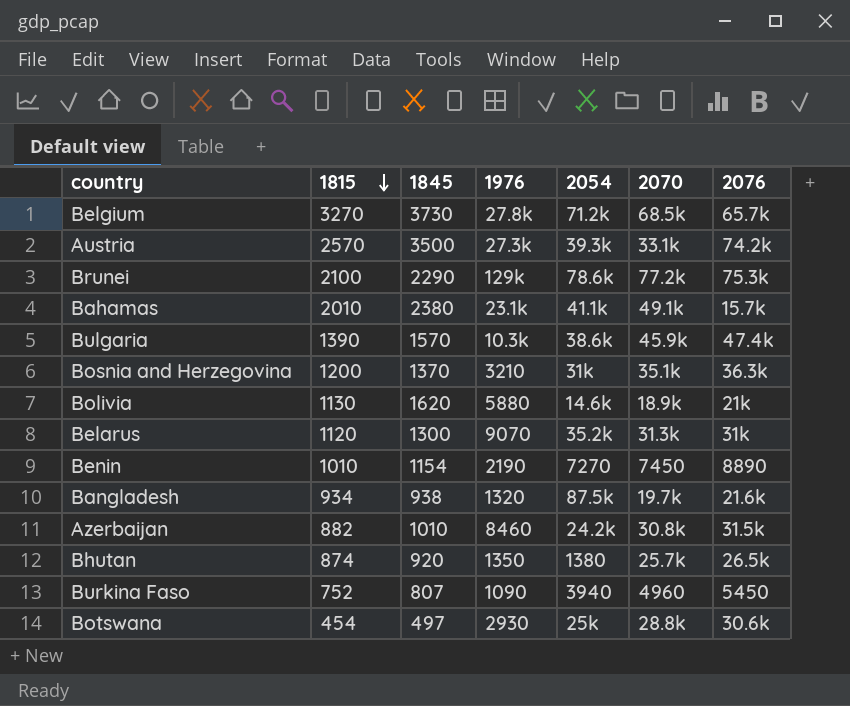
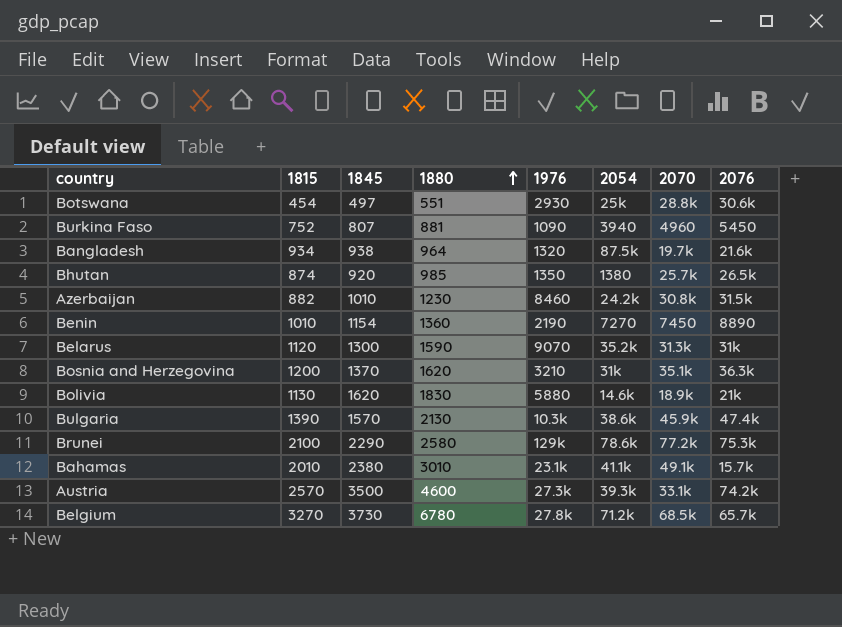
row order: 1815 descending -> 1880 ascending
column 1880 | position: none -> 4

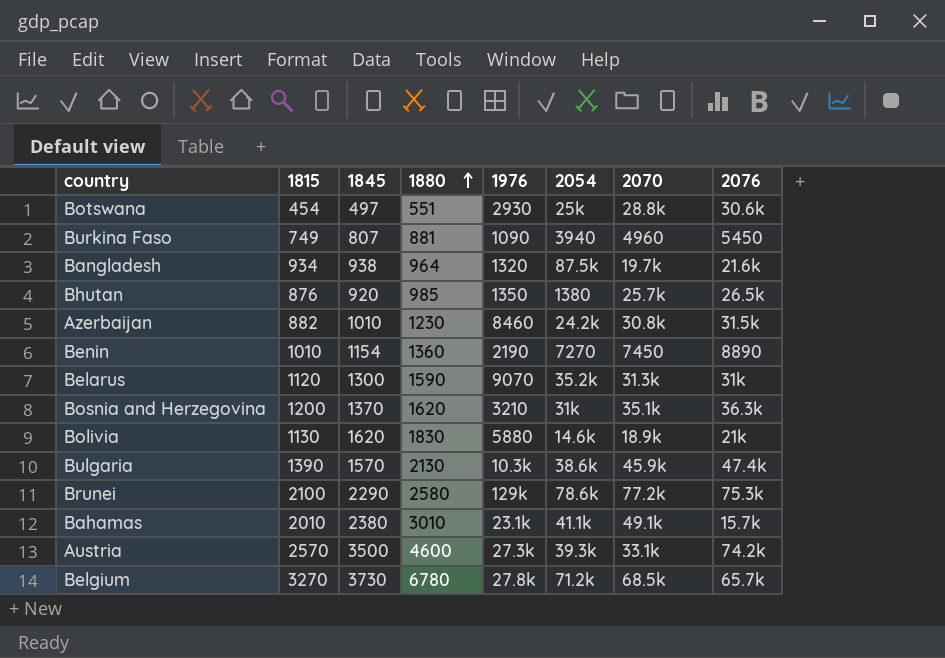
Burkina Faso | 1815: 752 -> 749
Bhutan | 1815: 874 -> 876

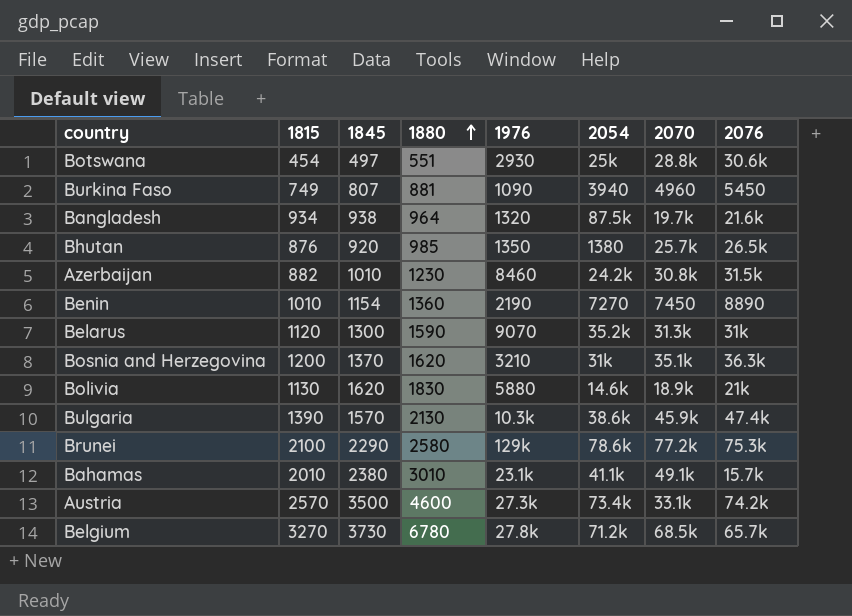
Austria | 2054: 39.3k -> 73.4k

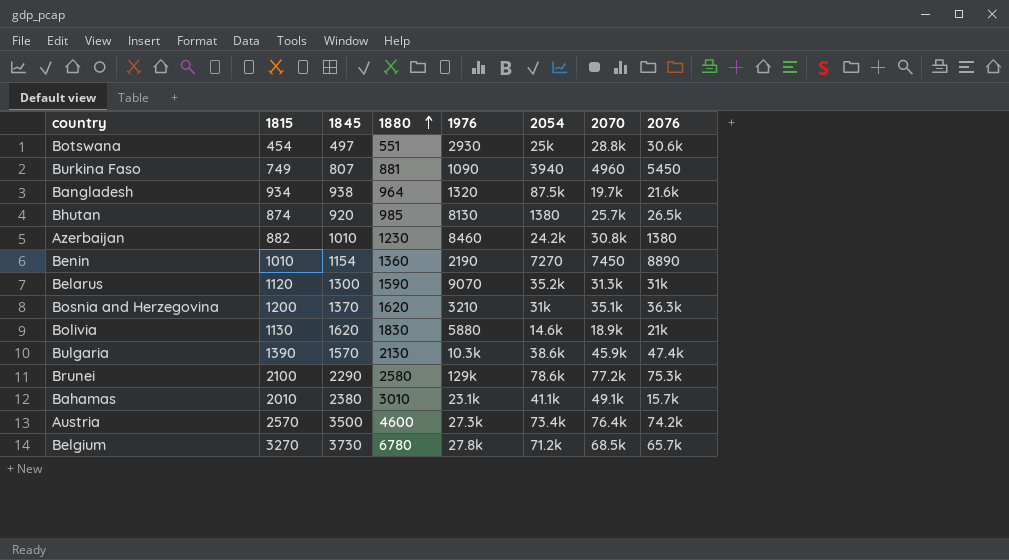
Bhutan | 1815: 876 -> 874
Bhutan | 1976: 1350 -> 8130
Azerbaijan | 2076: 31.5k -> 1380
Austria | 2070: 33.1k -> 76.4k

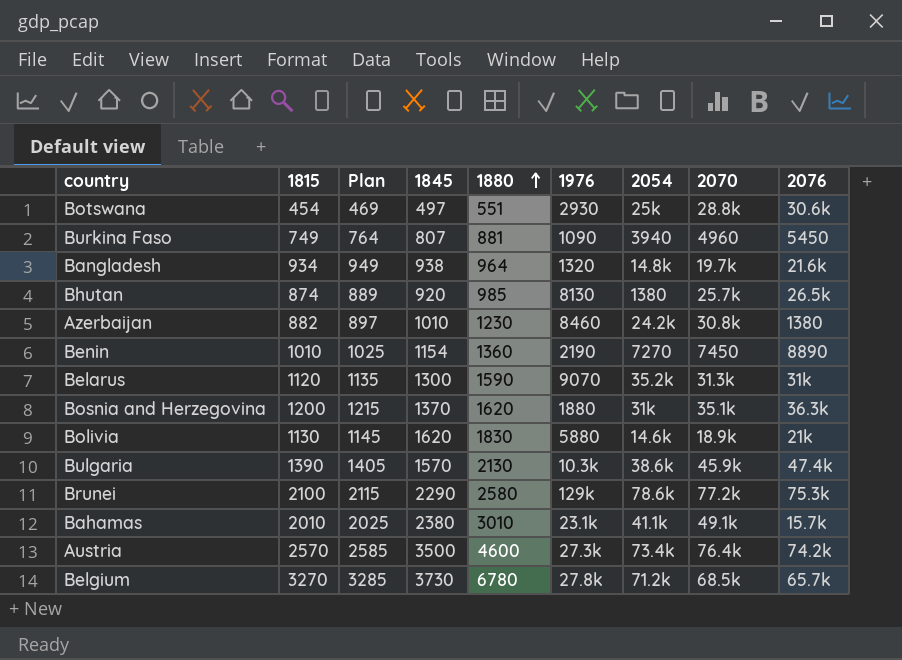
column Plan | formula: none -> [1815] + 15
Bangladesh | 2054: 87.5k -> 14.8k
Bosnia and Herzegovina | 1976: 3210 -> 1880

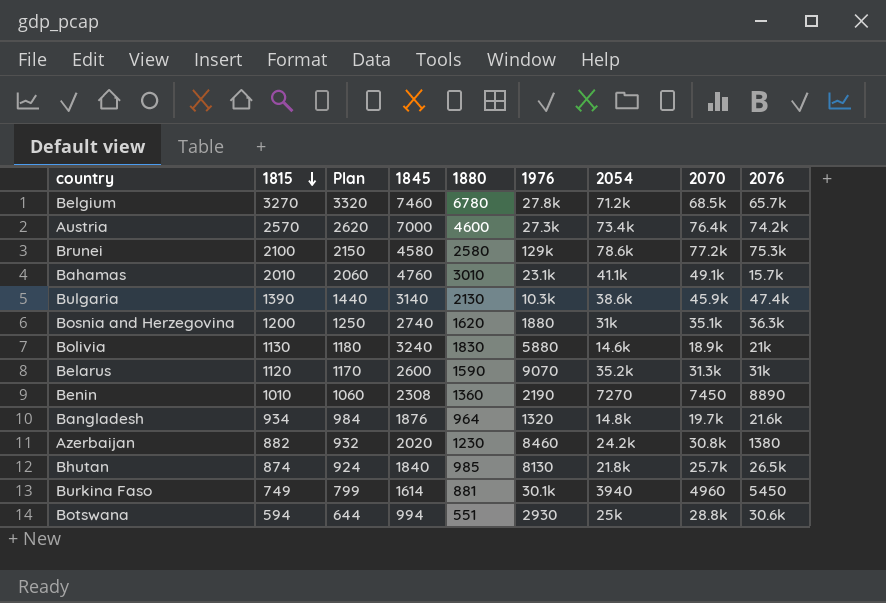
row order: 1880 ascending -> 1815 descending
column Plan | formula: [1815] + 15 -> [1815] + 50
Belgium | 1845: 3730 -> 7460
Austria | 1845: 3500 -> 7000
Brunei | 1845: 2290 -> 4580
Bahamas | 1845: 2380 -> 4760
Bulgaria | 1845: 1570 -> 3140
Bosnia and Herzegovina | 1845: 1370 -> 2740
Bolivia | 1845: 1620 -> 3240
Belarus | 1845: 1300 -> 2600
Benin | 1845: 1154 -> 2308
Bangladesh | 1845: 938 -> 1876
Azerbaijan | 1845: 1010 -> 2020
Bhutan | 1845: 920 -> 1840
Bhutan | 2054: 1380 -> 21.8k
Burkina Faso | 1845: 807 -> 1614
Burkina Faso | 1976: 1090 -> 30.1k
Botswana | 1815: 454 -> 594
Botswana | 1845: 497 -> 994

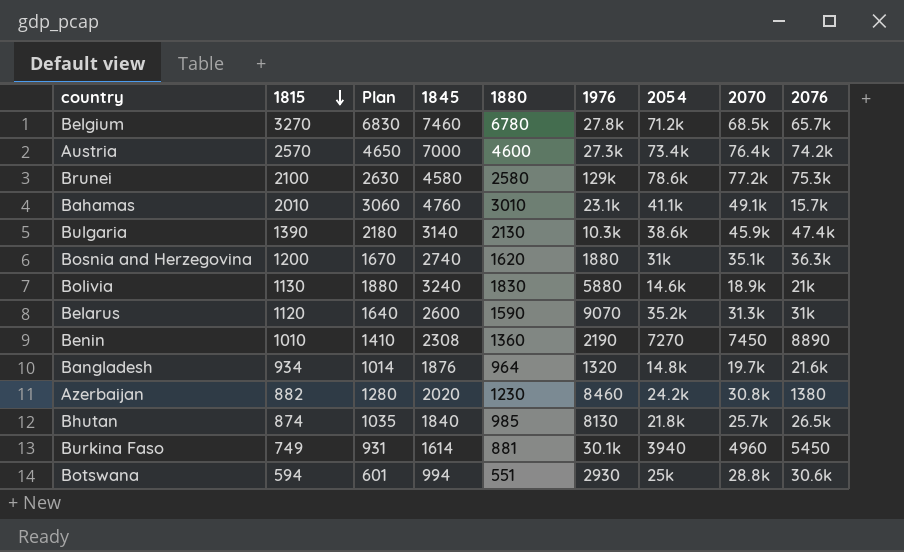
column Plan | formula: [1815] + 50 -> [1880] + 50

